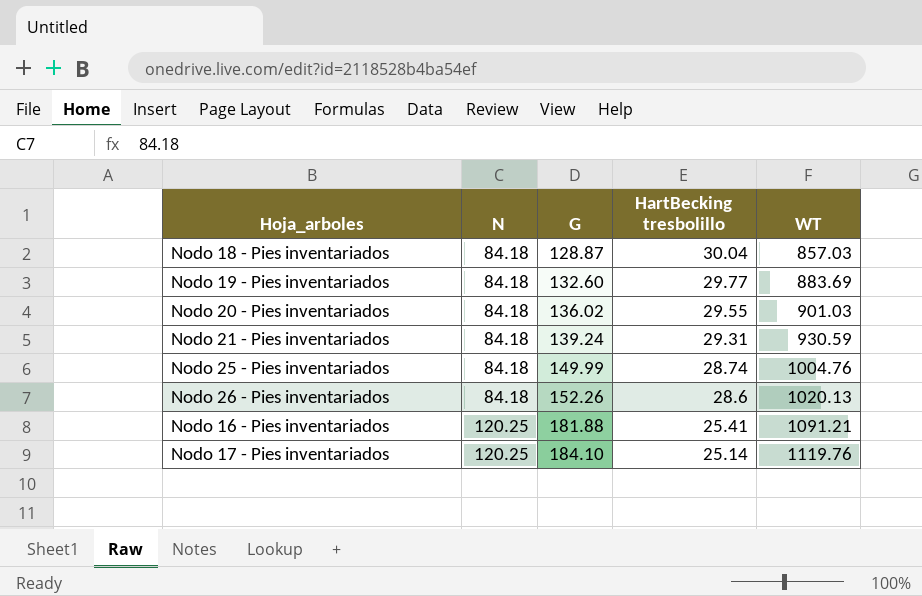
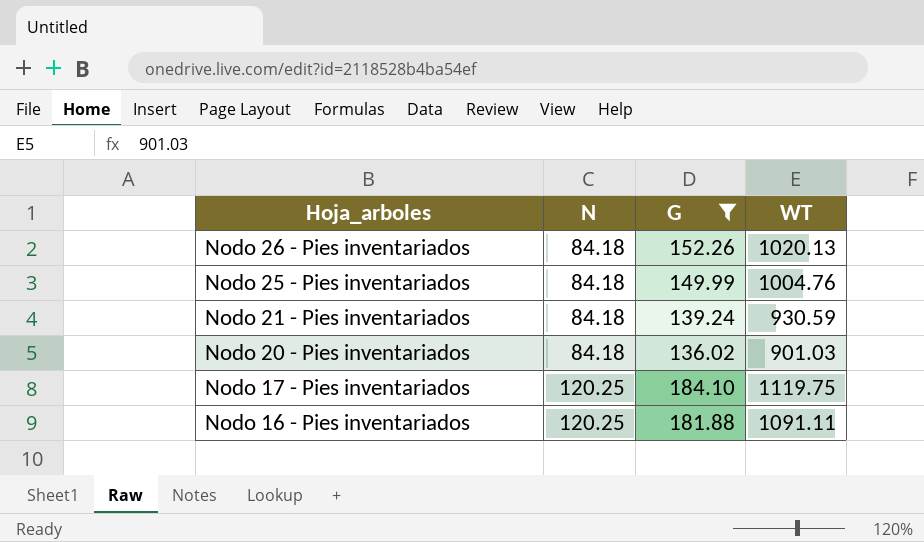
filter: none -> G >= 136.02
row order: N ascending -> Hoja_arboles descending
column HartBecking tresbolillo | position: 4 -> none
Nodo 17 - Pies inventariados | WT: 1119.76 -> 1119.75
Nodo 16 - Pies inventariados | WT: 1091.21 -> 1091.11

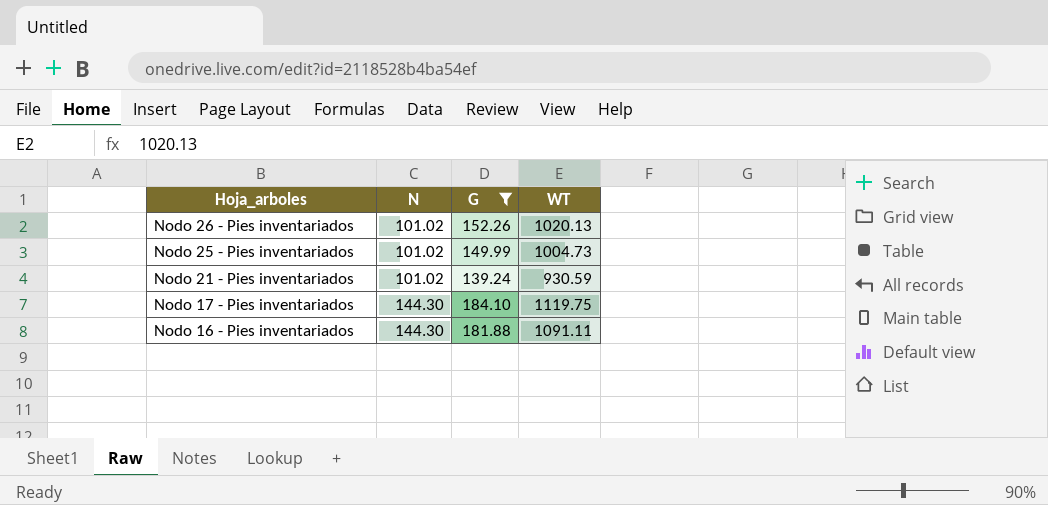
row Nodo 20 - Pies inventariados: 84.18 | 136.02 | 901.03 -> none
Nodo 26 - Pies inventariados | N: 84.18 -> 101.02
Nodo 25 - Pies inventariados | N: 84.18 -> 101.02
Nodo 25 - Pies inventariados | WT: 1004.76 -> 1004.73
Nodo 21 - Pies inventariados | N: 84.18 -> 101.02
Nodo 17 - Pies inventariados | N: 120.25 -> 144.30
Nodo 16 - Pies inventariados | N: 120.25 -> 144.30

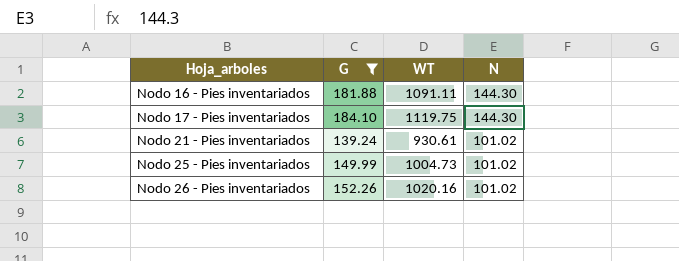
row order: Hoja_arboles descending -> Hoja_arboles ascending
column N | position: 2 -> 4
Nodo 21 - Pies inventariados | WT: 930.59 -> 930.61
Nodo 26 - Pies inventariados | WT: 1020.13 -> 1020.16

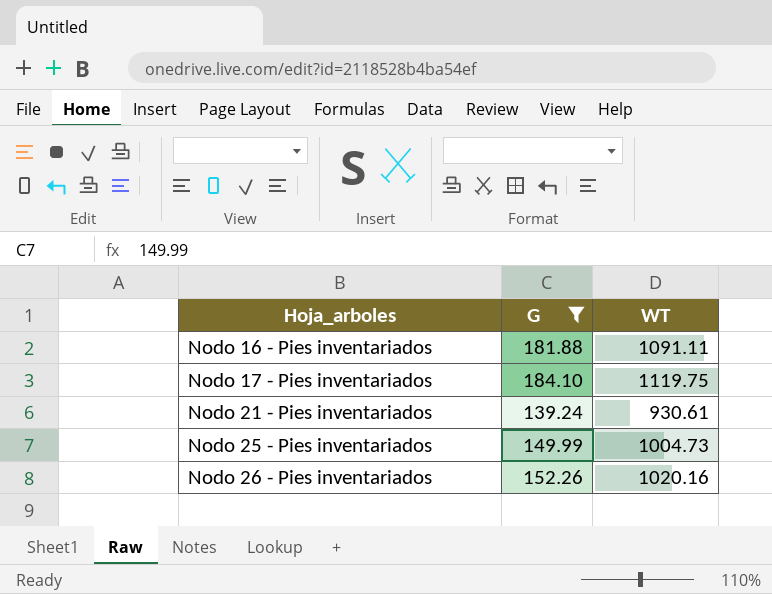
column N | position: 4 -> none

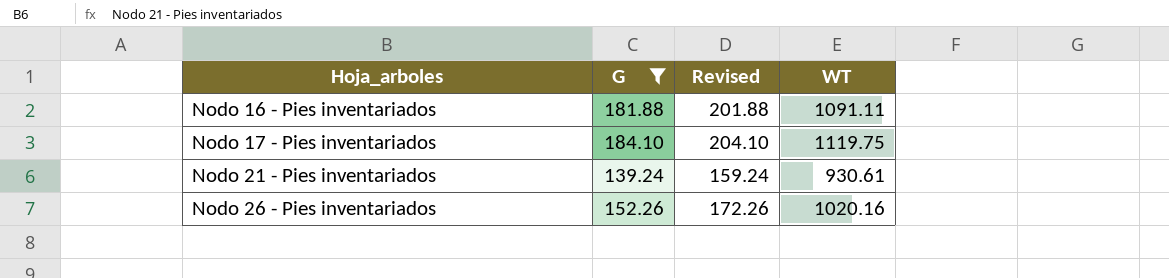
column Revised | formula: none -> [G] + 20
row Nodo 25 - Pies inventariados: 149.99 | 1004.73 -> none

